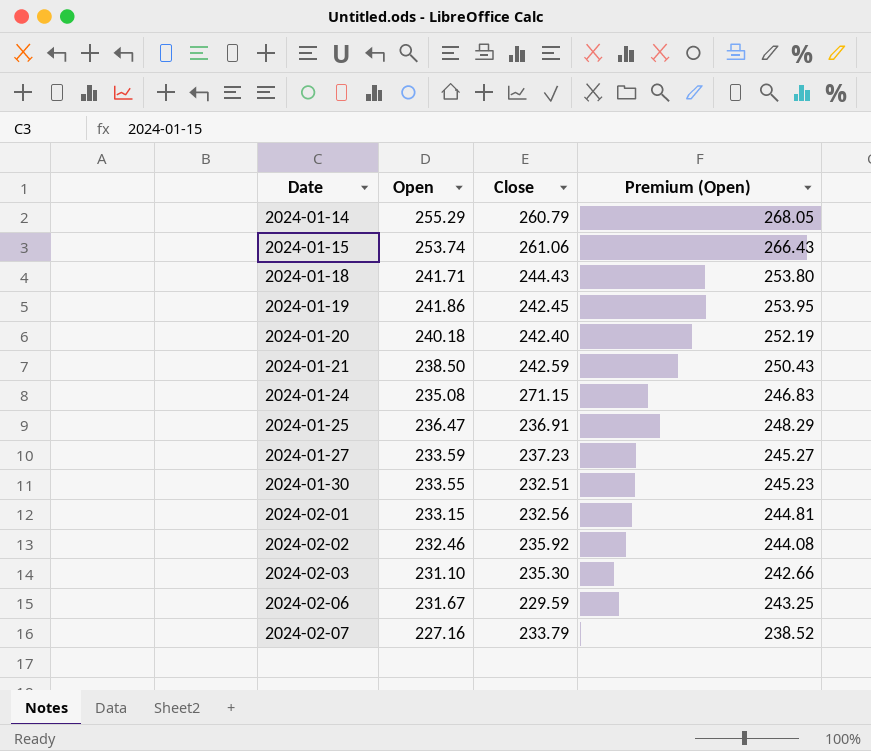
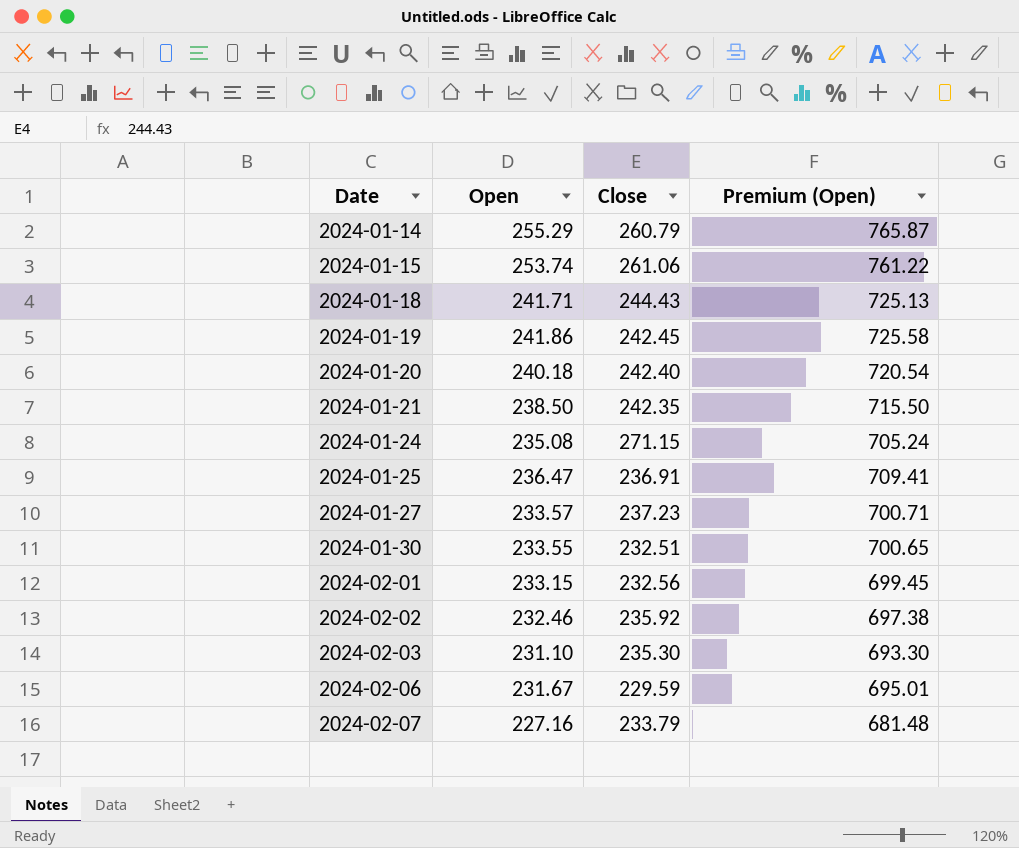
column Premium (Open) | formula: [Open] * 1.05 -> [Open] * 3
2024-01-21 | Close: 242.59 -> 242.35
2024-01-27 | Open: 233.59 -> 233.57

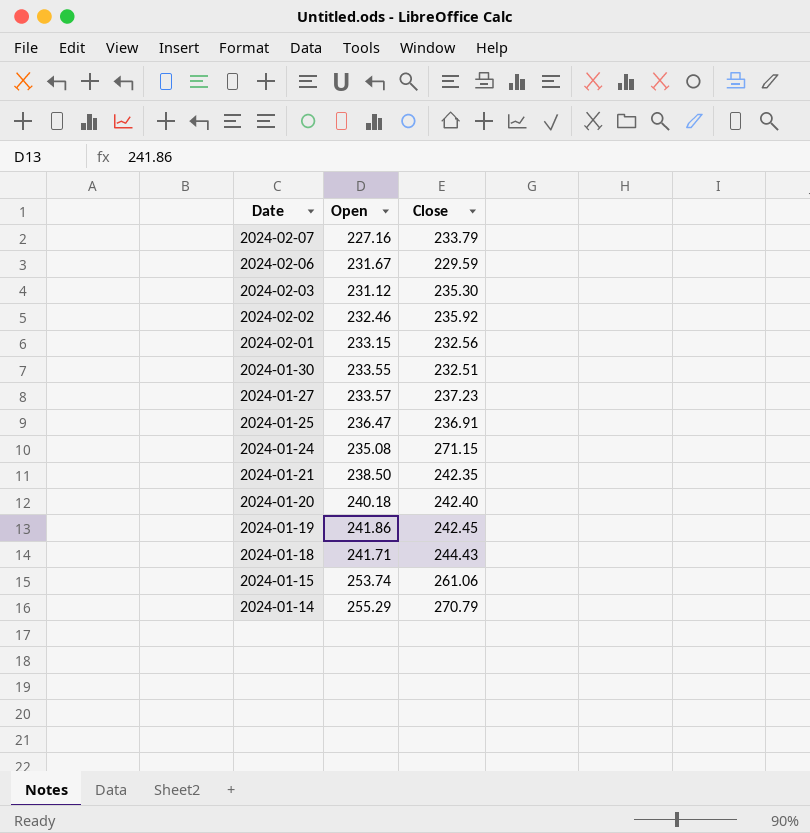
row order: Date ascending -> Date descending
column Premium (Open) | formula: [Open] * 3 -> none
2024-02-03 | Open: 231.10 -> 231.12
2024-01-14 | Close: 260.79 -> 270.79

